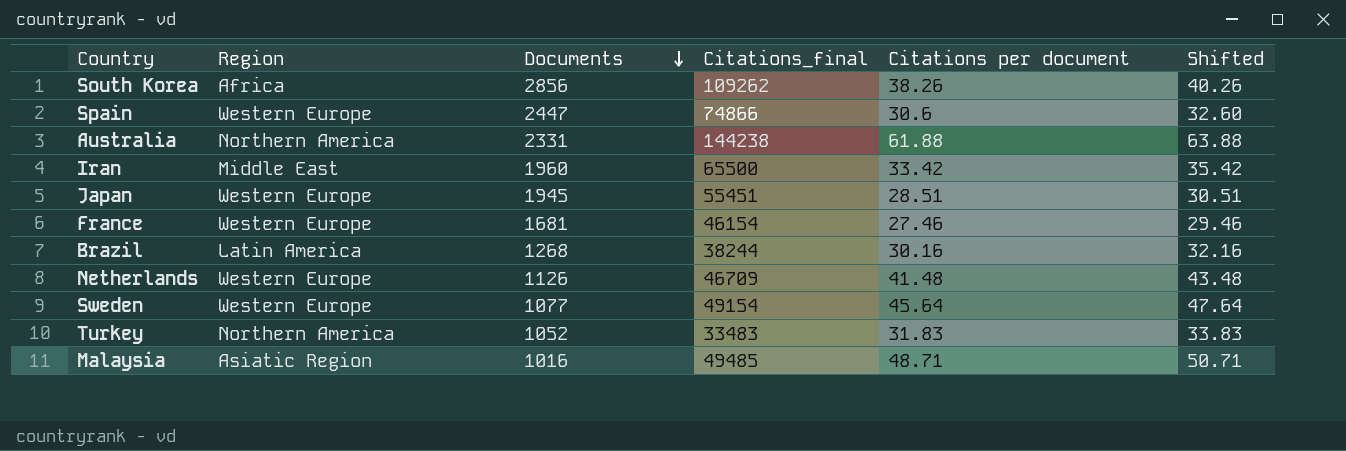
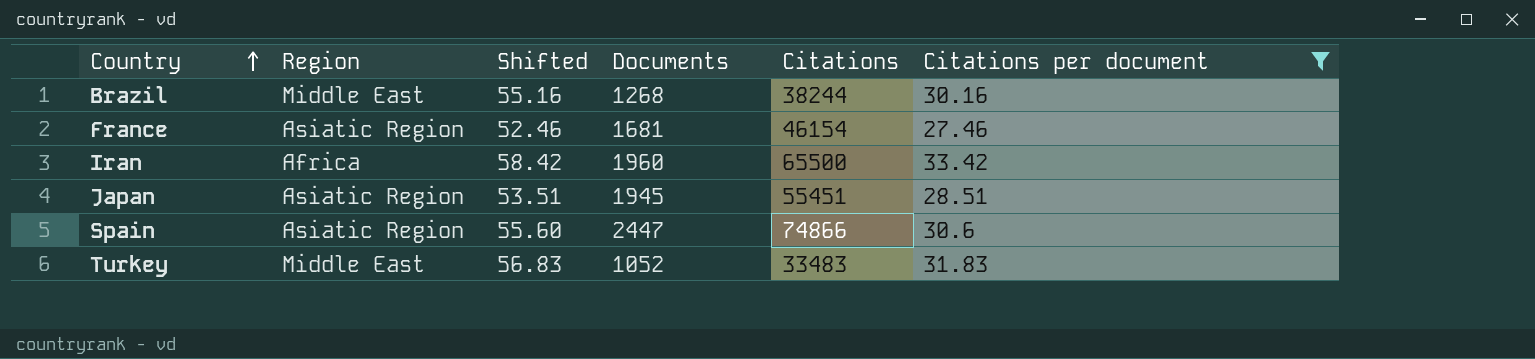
filter: none -> Citations per document <= 33.42
row order: Documents descending -> Country ascending
column Shifted | formula: [Citations per document] + 2 -> [Citations per document] + 25
column Shifted | position: 6 -> 3
column name: Citations_final -> Citations
Brazil | Region: Latin America -> Middle East
France | Region: Western Europe -> Asiatic Region
Iran | Region: Middle East -> Africa
Japan | Region: Western Europe -> Asiatic Region
Spain | Region: Western Europe -> Asiatic Region
Turkey | Region: Northern America -> Middle East

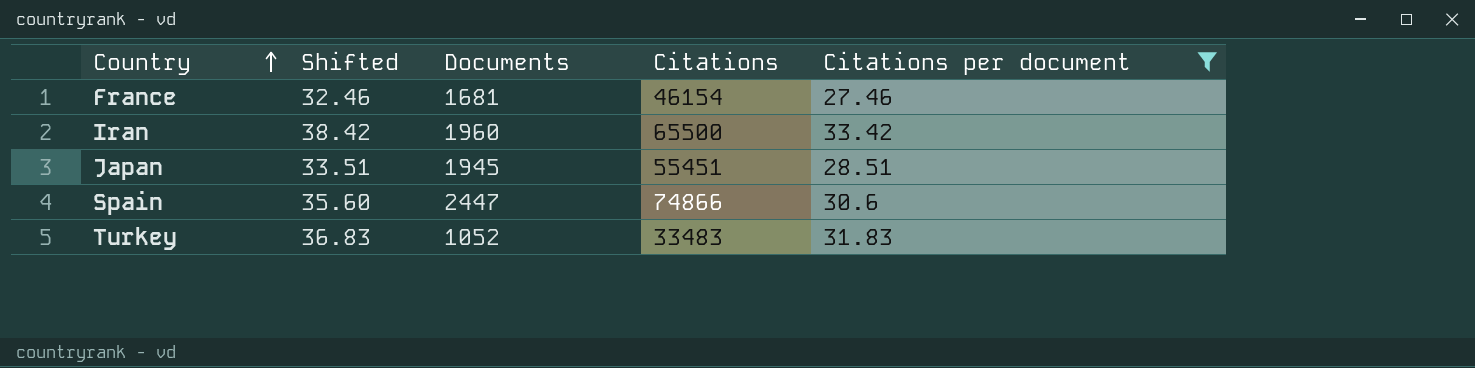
column Region | position: 2 -> none
column Shifted | formula: [Citations per document] + 25 -> [Citations per document] + 5
row Brazil: Middle East | 55.16 | 1268 | 38244 | 30.16 -> none

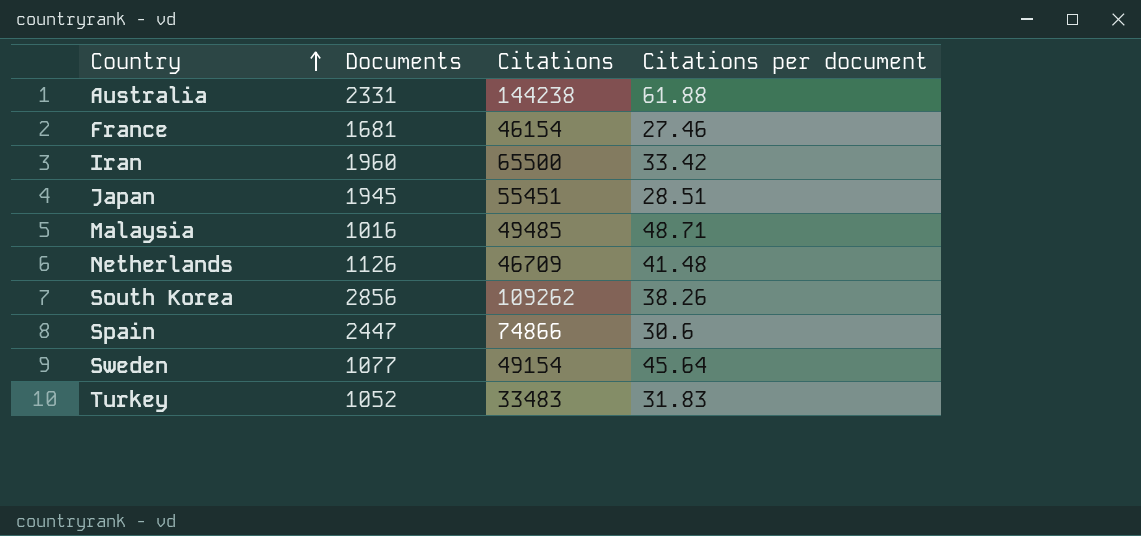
filter: Citations per document <= 33.42 -> none
column Shifted | formula: [Citations per document] + 5 -> none

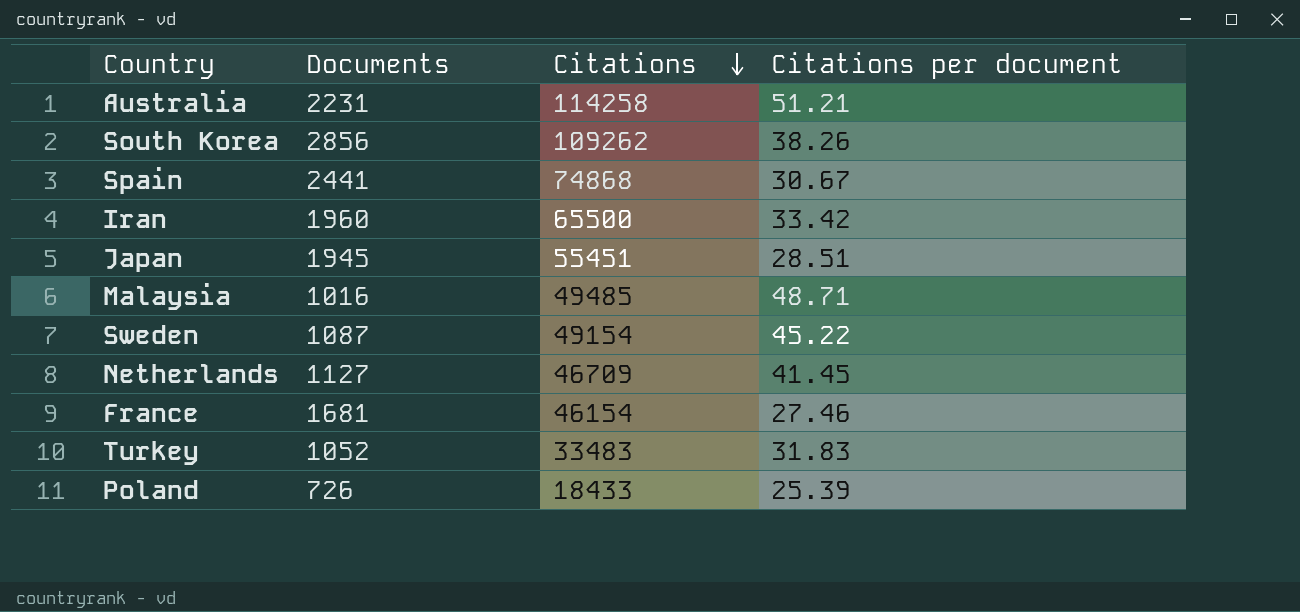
row order: Country ascending -> Citations descending
Australia | Documents: 2331 -> 2231
Australia | Citations: 144238 -> 114258
Australia | Citations per document: 61.88 -> 51.21
Spain | Documents: 2447 -> 2441
Spain | Citations: 74866 -> 74868
Spain | Citations per document: 30.6 -> 30.67
Sweden | Documents: 1077 -> 1087
Sweden | Citations per document: 45.64 -> 45.22
Netherlands | Documents: 1126 -> 1127
Netherlands | Citations per document: 41.48 -> 41.45
row Poland: none -> 726 | 18433 | 25.39

